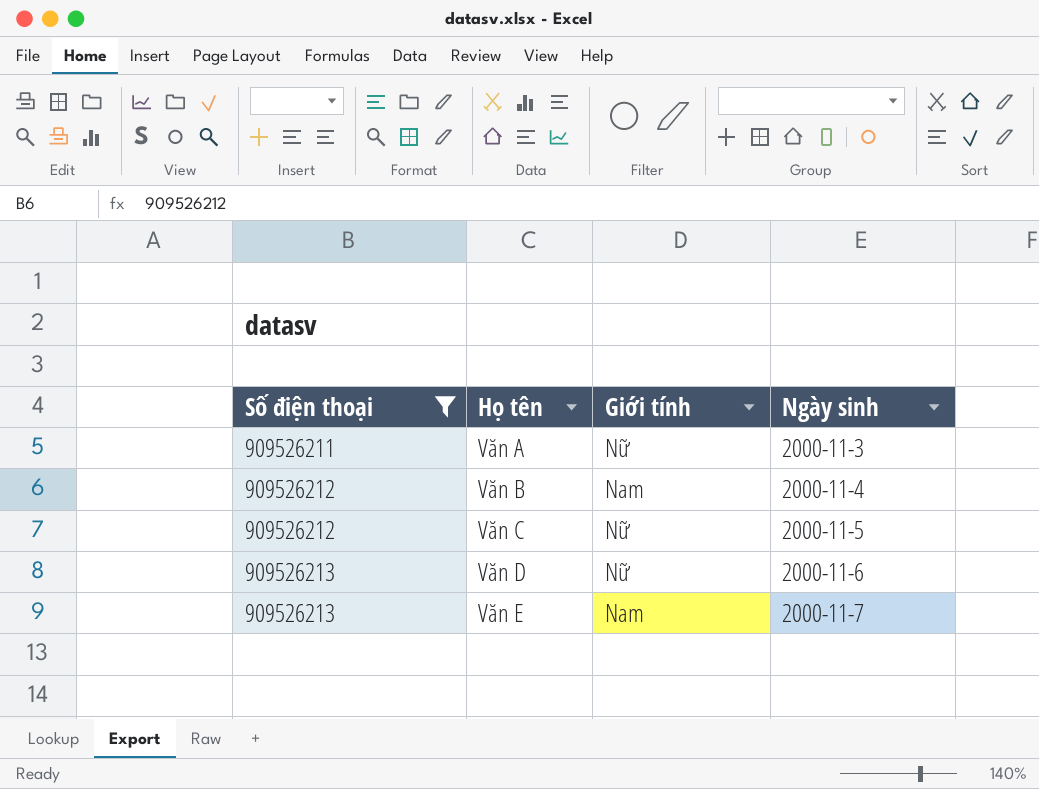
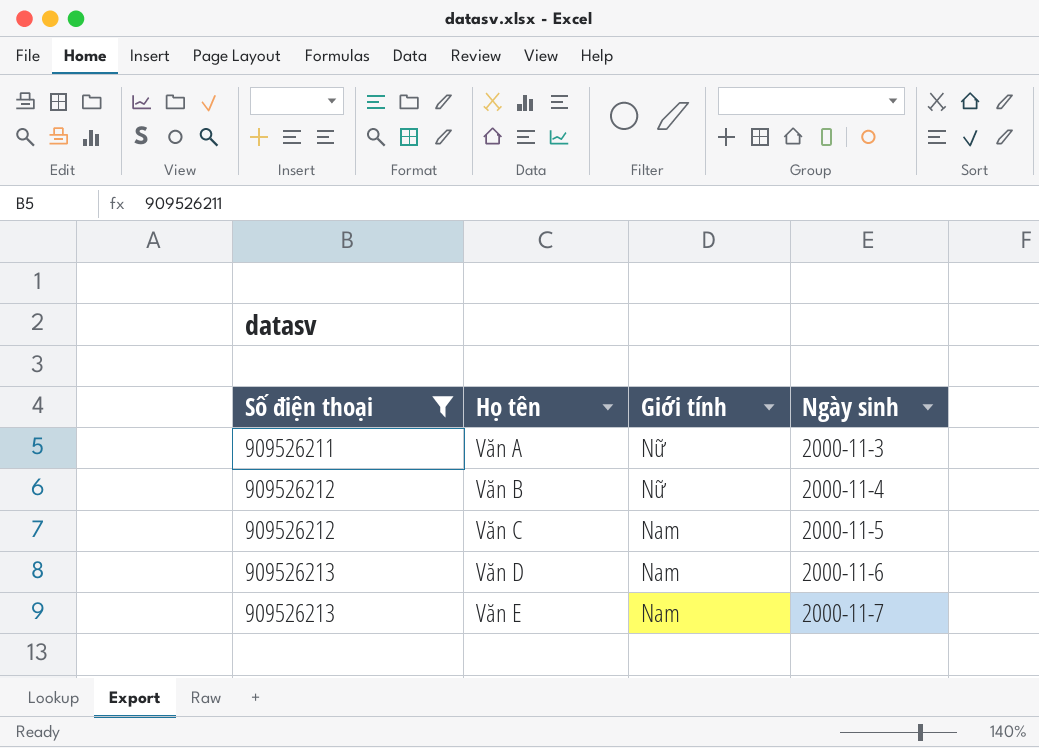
Văn B | Giới tính: Nam -> Nữ
Văn C | Giới tính: Nữ -> Nam
Văn D | Giới tính: Nữ -> Nam

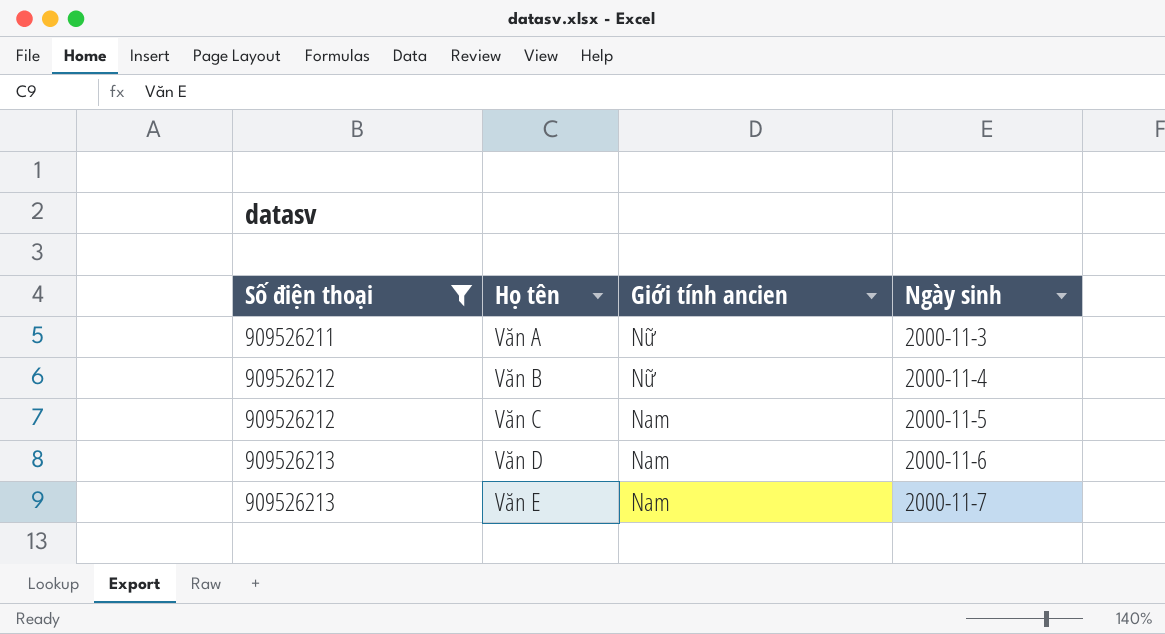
column name: Giới tính -> Giới tính ancien

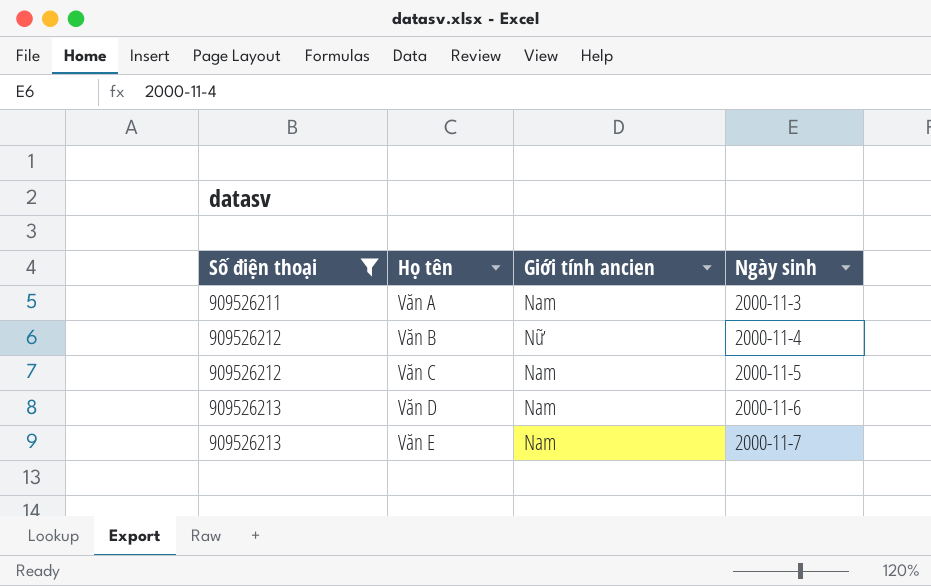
Văn A | Giới tính ancien: Nữ -> Nam

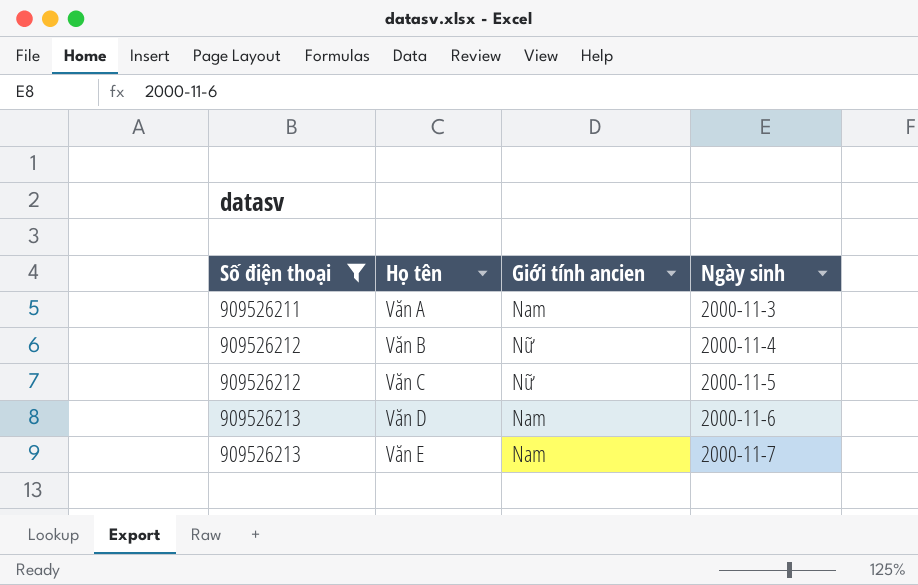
Văn C | Giới tính ancien: Nam -> Nữ

